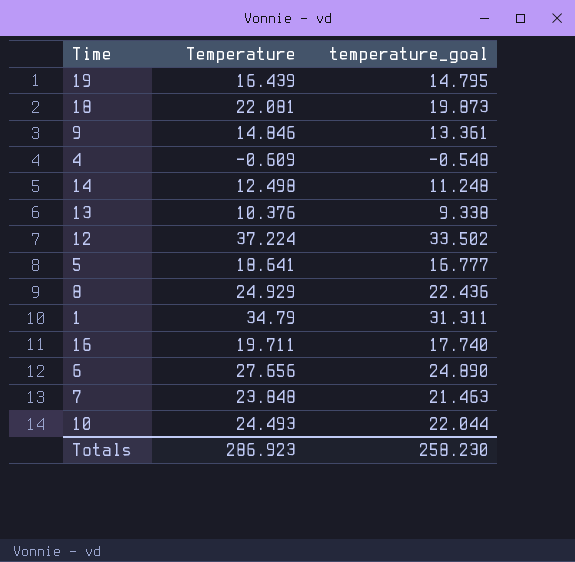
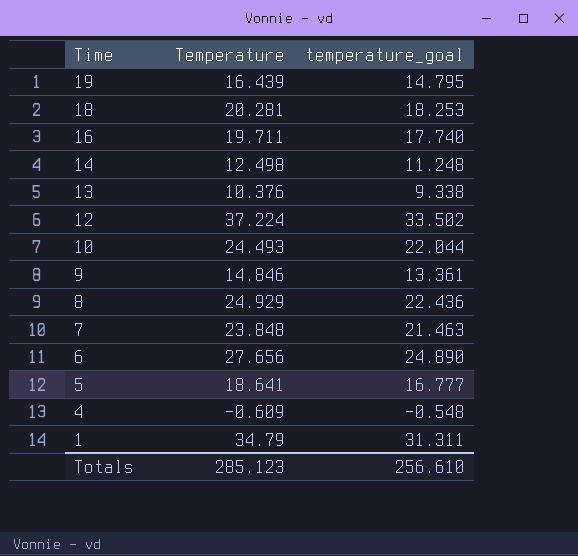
row order: none -> Time descending
18 | Temperature: 22.081 -> 20.281
18 | temperature_goal: 19.873 -> 18.253
Totals | Temperature: 286.923 -> 285.123
Totals | temperature_goal: 258.230 -> 256.610

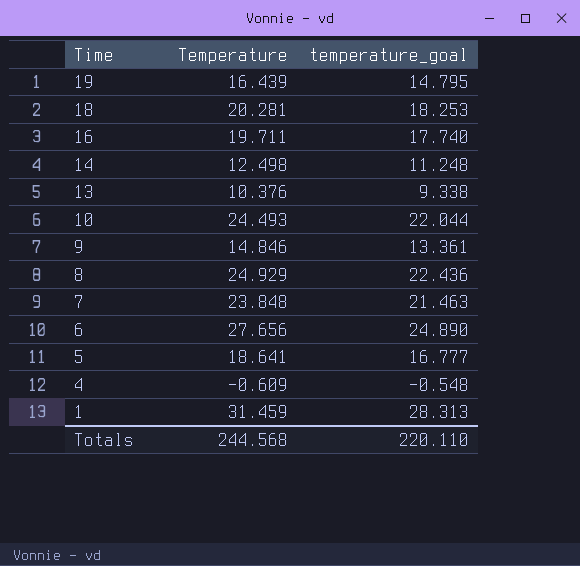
row 12: 37.224 | 33.502 -> none
1 | Temperature: 34.79 -> 31.459
1 | temperature_goal: 31.311 -> 28.313
Totals | Temperature: 285.123 -> 244.568
Totals | temperature_goal: 256.610 -> 220.110

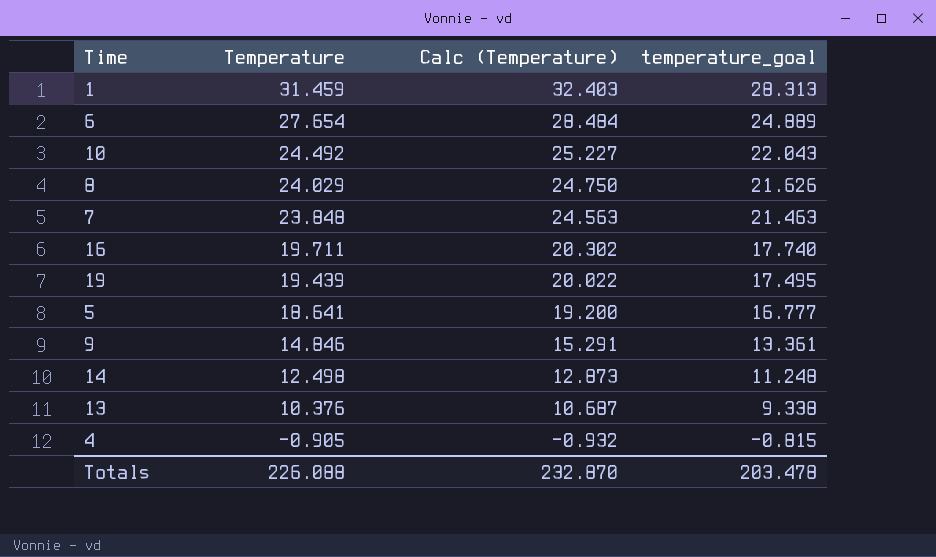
row order: Time descending -> Temperature descending
column Calc (Temperature) | formula: none -> [Temperature] * 1.03
row 18: 20.281 | 18.253 -> none
6 | Temperature: 27.656 -> 27.654
6 | temperature_goal: 24.890 -> 24.889
10 | Temperature: 24.493 -> 24.492
10 | temperature_goal: 22.044 -> 22.043
8 | Temperature: 24.929 -> 24.029
8 | temperature_goal: 22.436 -> 21.626
19 | Temperature: 16.439 -> 19.439
19 | temperature_goal: 14.795 -> 17.495
4 | Temperature: -0.609 -> -0.905
4 | temperature_goal: -0.548 -> -0.815
Totals | Temperature: 244.568 -> 226.088
Totals | temperature_goal: 220.110 -> 203.478

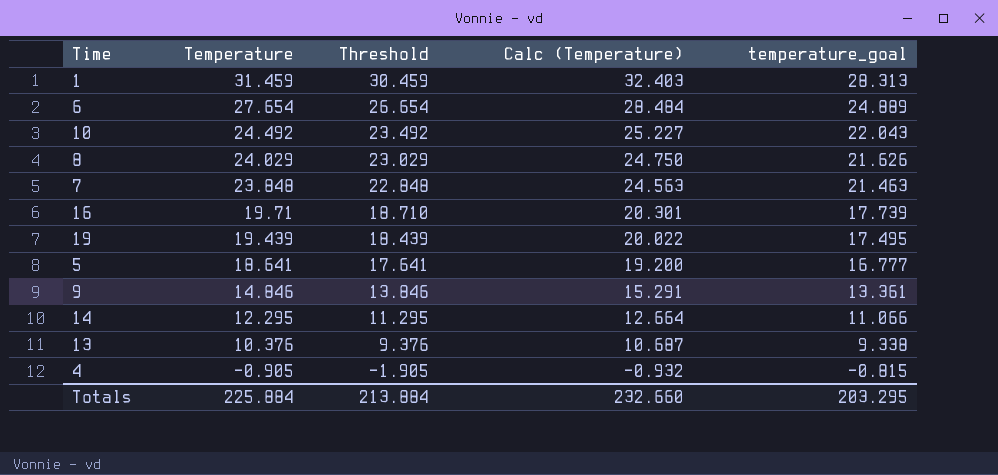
column Threshold | formula: none -> [Temperature] - 1
16 | Temperature: 19.711 -> 19.71
16 | Calc (Temperature): 20.302 -> 20.301
16 | temperature_goal: 17.740 -> 17.739
14 | Temperature: 12.498 -> 12.295
14 | Calc (Temperature): 12.873 -> 12.664
14 | temperature_goal: 11.248 -> 11.066
Totals | Temperature: 226.088 -> 225.884
Totals | Calc (Temperature): 232.870 -> 232.660
Totals | temperature_goal: 203.478 -> 203.295

